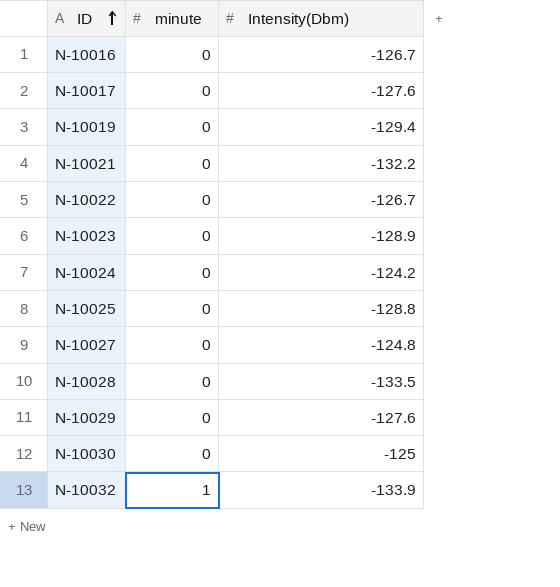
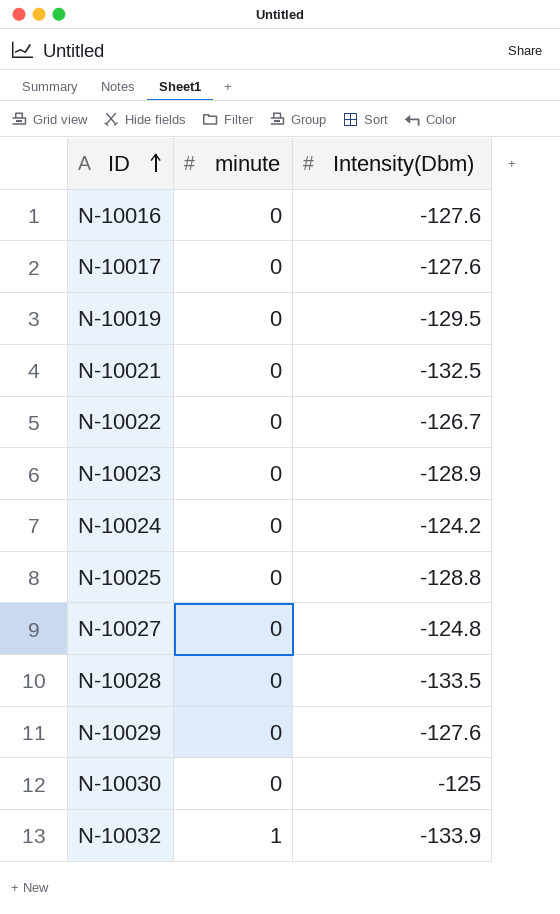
N-10016 | Intensity(Dbm): -126.7 -> -127.6
N-10019 | Intensity(Dbm): -129.4 -> -129.5
N-10021 | Intensity(Dbm): -132.2 -> -132.5

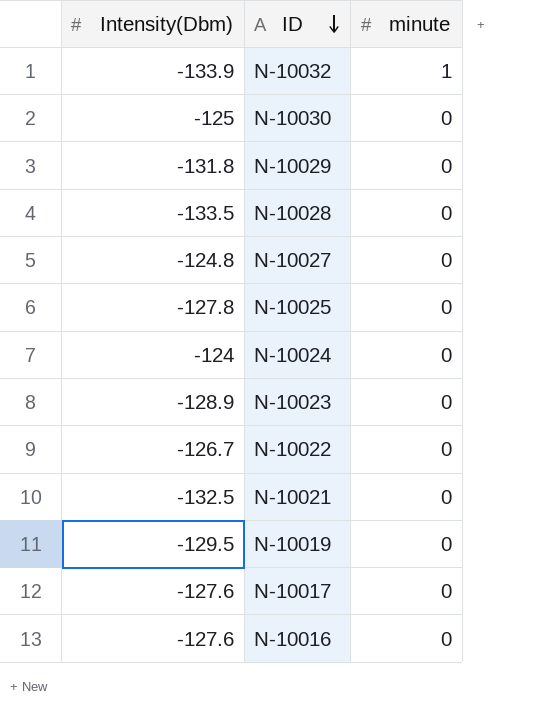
row order: ID ascending -> ID descending
column Intensity(Dbm) | position: 3 -> 1
N-10029 | Intensity(Dbm): -127.6 -> -131.8
N-10025 | Intensity(Dbm): -128.8 -> -127.8
N-10024 | Intensity(Dbm): -124.2 -> -124

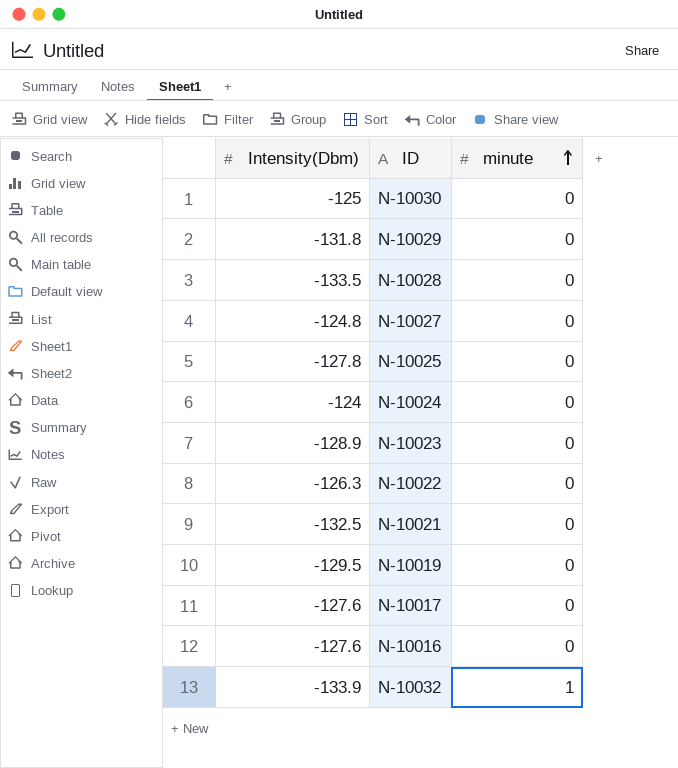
row order: ID descending -> minute ascending
N-10022 | Intensity(Dbm): -126.7 -> -126.3

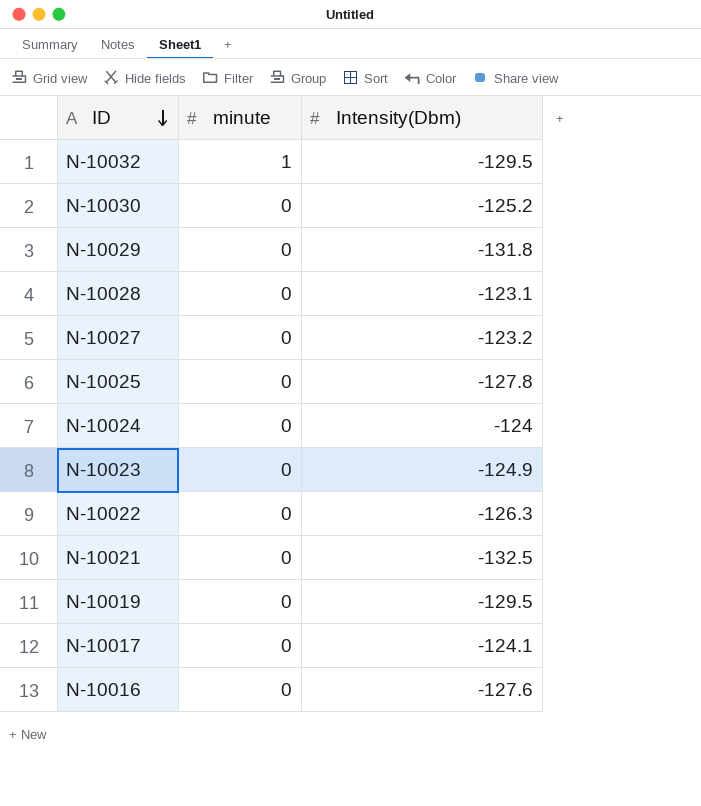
row order: minute ascending -> ID descending
column Intensity(Dbm) | position: 1 -> 3
N-10032 | Intensity(Dbm): -133.9 -> -129.5
N-10030 | Intensity(Dbm): -125 -> -125.2
N-10028 | Intensity(Dbm): -133.5 -> -123.1
N-10027 | Intensity(Dbm): -124.8 -> -123.2
N-10023 | Intensity(Dbm): -128.9 -> -124.9
N-10017 | Intensity(Dbm): -127.6 -> -124.1

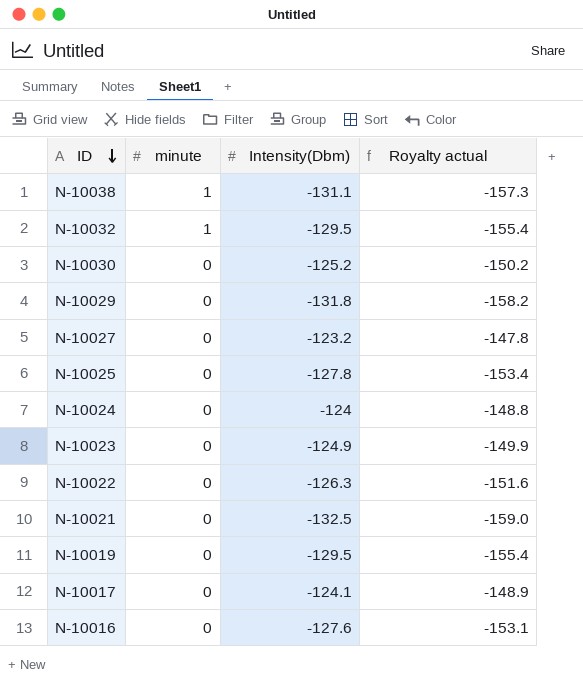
column Royalty actual | formula: none -> [Intensity(Dbm)] * 1.2
row N-10028: 0 | -123.1 -> none
row N-10038: none -> 1 | -131.1 | -157.3

